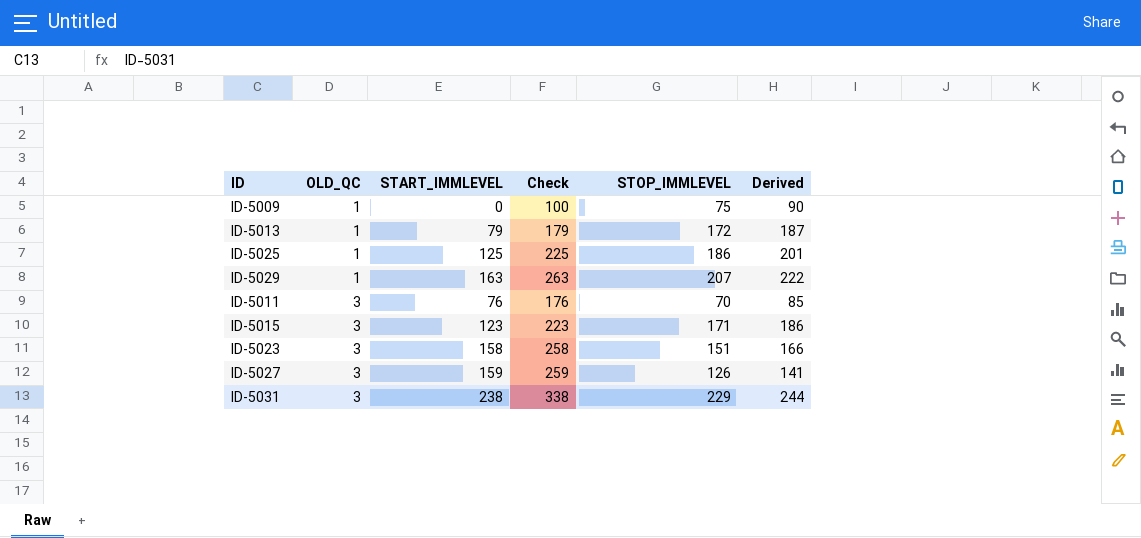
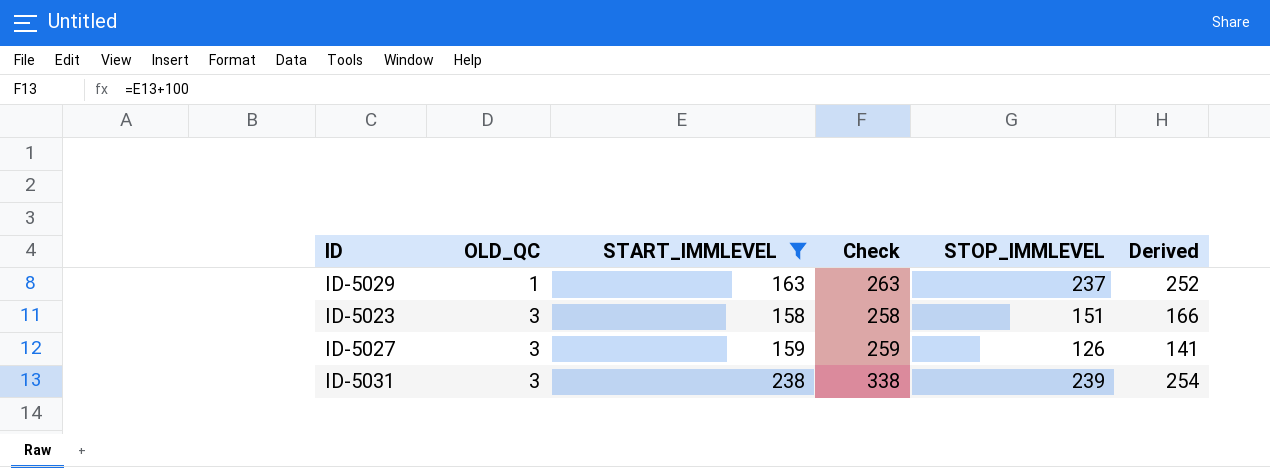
filter: none -> START_IMMLEVEL >= 158
ID-5029 | STOP_IMMLEVEL: 207 -> 237
ID-5029 | Derived: 222 -> 252
ID-5031 | STOP_IMMLEVEL: 229 -> 239
ID-5031 | Derived: 244 -> 254

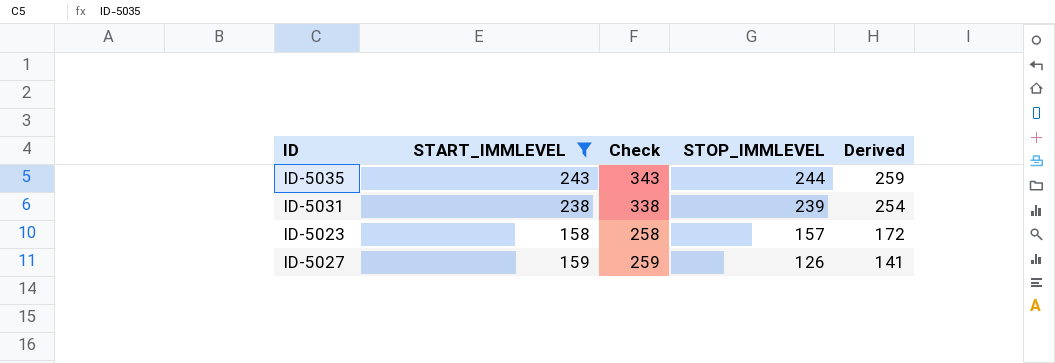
row order: OLD_QC ascending -> STOP_IMMLEVEL descending
column OLD_QC | position: 2 -> none
row ID-5029: 1 | 163 | 263 | 237 | 252 -> none
row ID-5035: none -> 243 | 343 | 244 | 259
ID-5023 | STOP_IMMLEVEL: 151 -> 157
ID-5023 | Derived: 166 -> 172

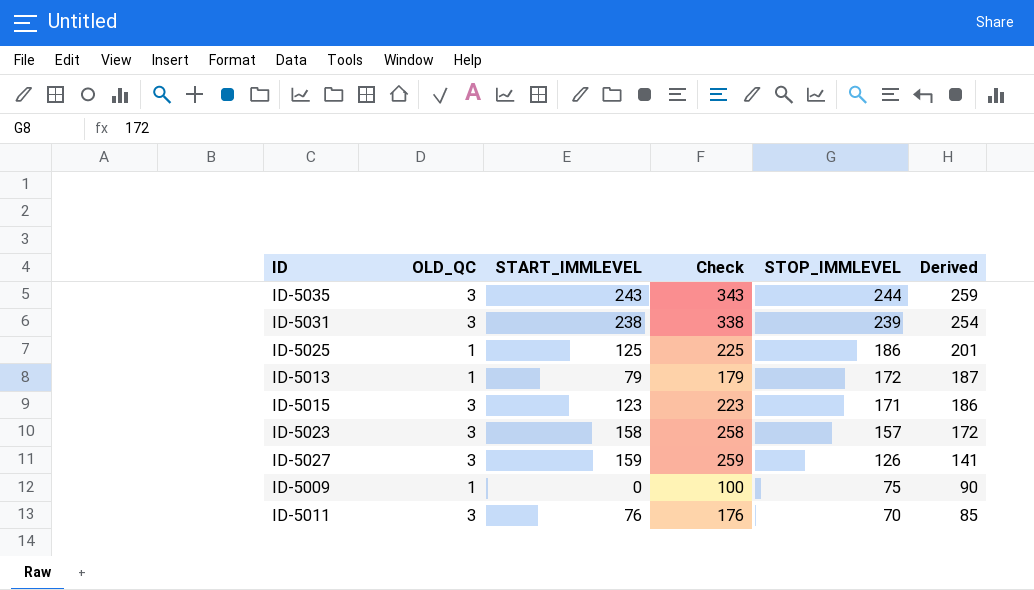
filter: START_IMMLEVEL >= 158 -> none
column OLD_QC | position: none -> 2

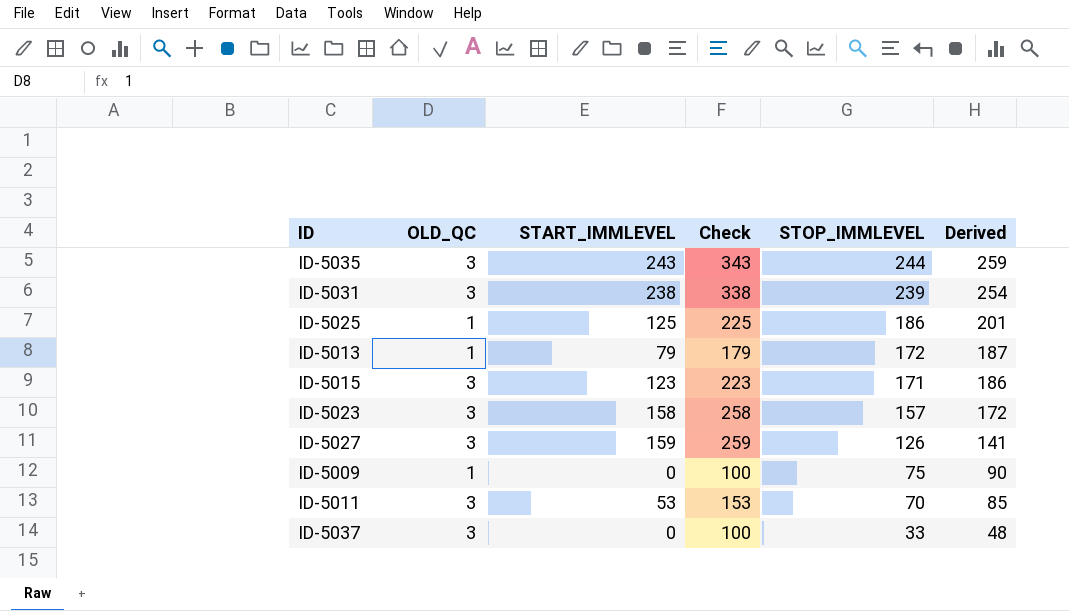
ID-5011 | START_IMMLEVEL: 76 -> 53
ID-5011 | Check: 176 -> 153
row ID-5037: none -> 3 | 0 | 100 | 33 | 48

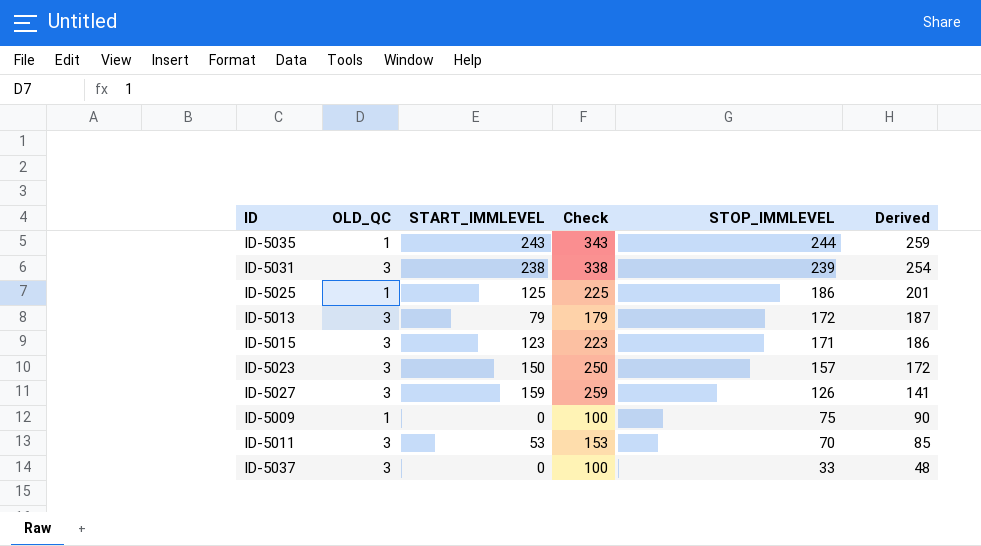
ID-5035 | OLD_QC: 3 -> 1
ID-5013 | OLD_QC: 1 -> 3
ID-5023 | START_IMMLEVEL: 158 -> 150
ID-5023 | Check: 258 -> 250

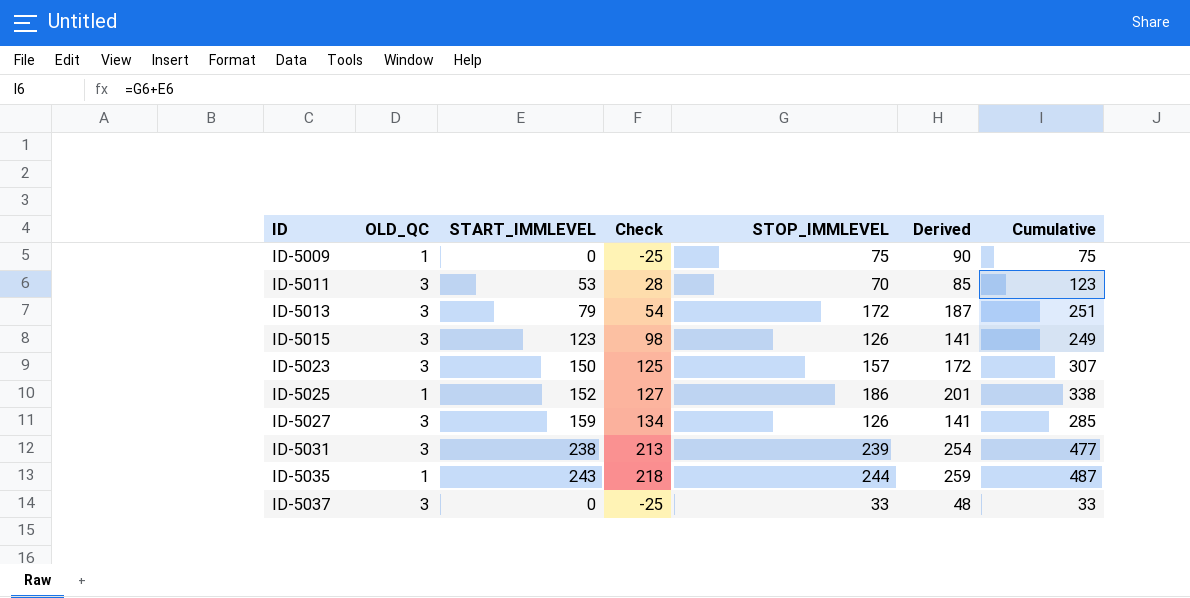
row order: STOP_IMMLEVEL descending -> ID ascending
column Check | formula: [START_IMMLEVEL] + 100 -> [START_IMMLEVEL] - 25
column Cumulative | formula: none -> [START_IMMLEVEL] + [STOP_IMMLEVEL]
ID-5015 | STOP_IMMLEVEL: 171 -> 126
ID-5015 | Derived: 186 -> 141
ID-5025 | START_IMMLEVEL: 125 -> 152

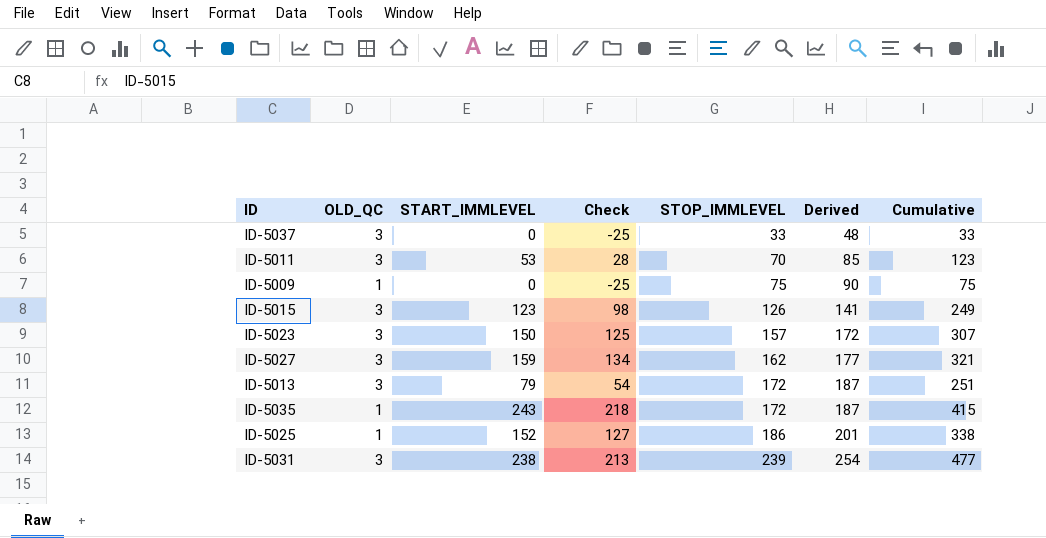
row order: ID ascending -> STOP_IMMLEVEL ascending
ID-5027 | STOP_IMMLEVEL: 126 -> 162
ID-5027 | Derived: 141 -> 177
ID-5027 | Cumulative: 285 -> 321
ID-5035 | STOP_IMMLEVEL: 244 -> 172
ID-5035 | Derived: 259 -> 187
ID-5035 | Cumulative: 487 -> 415

